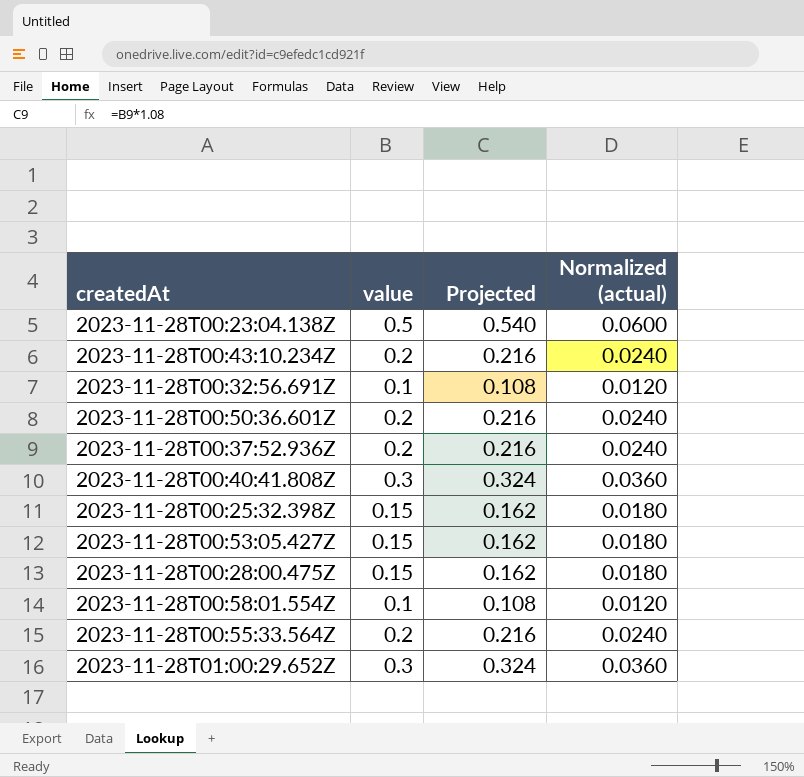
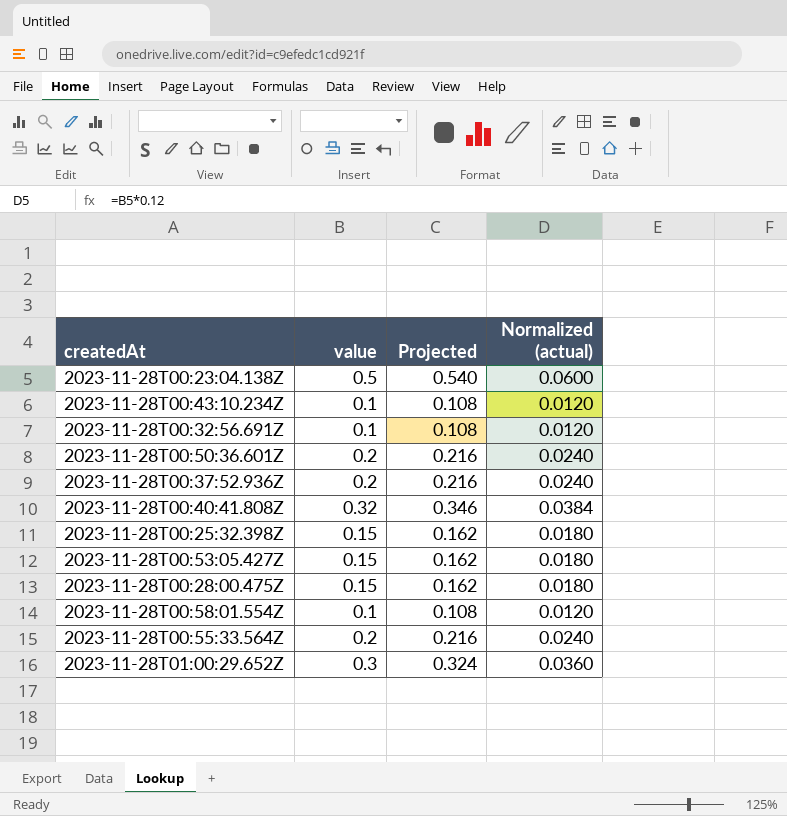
2023-11-28T00:43:10.234Z | value: 0.2 -> 0.1
2023-11-28T00:43:10.234Z | Projected: 0.216 -> 0.108
2023-11-28T00:43:10.234Z | Normalized (actual): 0.0240 -> 0.0120
2023-11-28T00:40:41.808Z | value: 0.3 -> 0.32
2023-11-28T00:40:41.808Z | Projected: 0.324 -> 0.346
2023-11-28T00:40:41.808Z | Normalized (actual): 0.0360 -> 0.0384

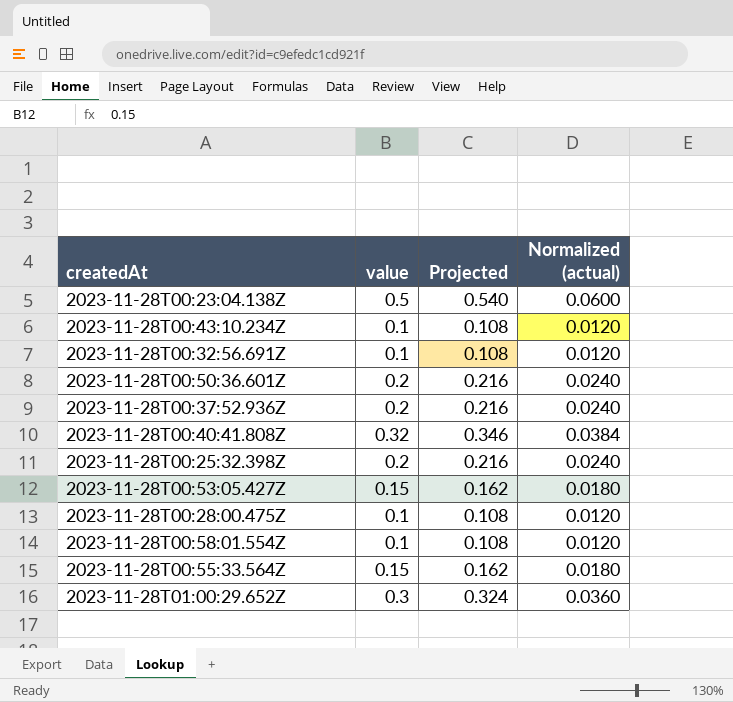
2023-11-28T00:25:32.398Z | value: 0.15 -> 0.2
2023-11-28T00:25:32.398Z | Projected: 0.162 -> 0.216
2023-11-28T00:25:32.398Z | Normalized (actual): 0.0180 -> 0.0240
2023-11-28T00:28:00.475Z | value: 0.15 -> 0.1
2023-11-28T00:28:00.475Z | Projected: 0.162 -> 0.108
2023-11-28T00:28:00.475Z | Normalized (actual): 0.0180 -> 0.0120
2023-11-28T00:55:33.564Z | value: 0.2 -> 0.15
2023-11-28T00:55:33.564Z | Projected: 0.216 -> 0.162
2023-11-28T00:55:33.564Z | Normalized (actual): 0.0240 -> 0.0180

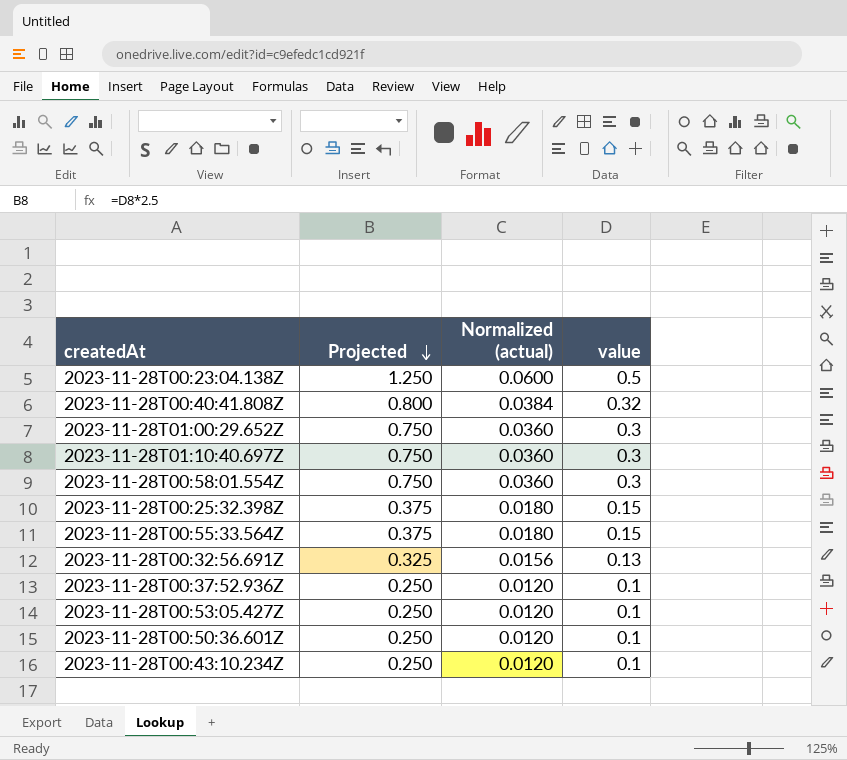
row order: none -> Projected descending
column Projected | formula: [value] * 1.08 -> [value] * 2.5
column value | position: 2 -> 4
row 2023-11-28T00:28:00.475Z: 0.1 | 0.108 | 0.0120 -> none
row 2023-11-28T01:10:40.697Z: none -> 0.750 | 0.0360 | 0.3
2023-11-28T00:58:01.554Z | Normalized (actual): 0.0120 -> 0.0360
2023-11-28T00:58:01.554Z | value: 0.1 -> 0.3
2023-11-28T00:25:32.398Z | Normalized (actual): 0.0240 -> 0.0180
2023-11-28T00:25:32.398Z | value: 0.2 -> 0.15
2023-11-28T00:32:56.691Z | Normalized (actual): 0.0120 -> 0.0156
2023-11-28T00:32:56.691Z | value: 0.1 -> 0.13
2023-11-28T00:37:52.936Z | Normalized (actual): 0.0240 -> 0.0120
2023-11-28T00:37:52.936Z | value: 0.2 -> 0.1
2023-11-28T00:53:05.427Z | Normalized (actual): 0.0180 -> 0.0120
2023-11-28T00:53:05.427Z | value: 0.15 -> 0.1
2023-11-28T00:50:36.601Z | Normalized (actual): 0.0240 -> 0.0120
2023-11-28T00:50:36.601Z | value: 0.2 -> 0.1

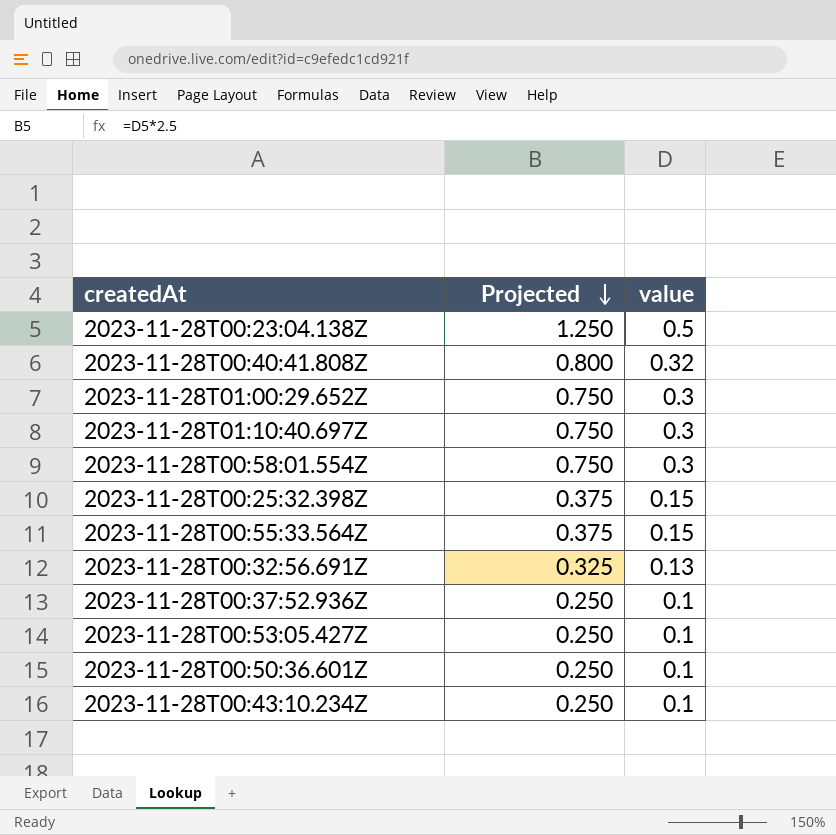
column Normalized (actual) | formula: [value] * 0.12 -> none

